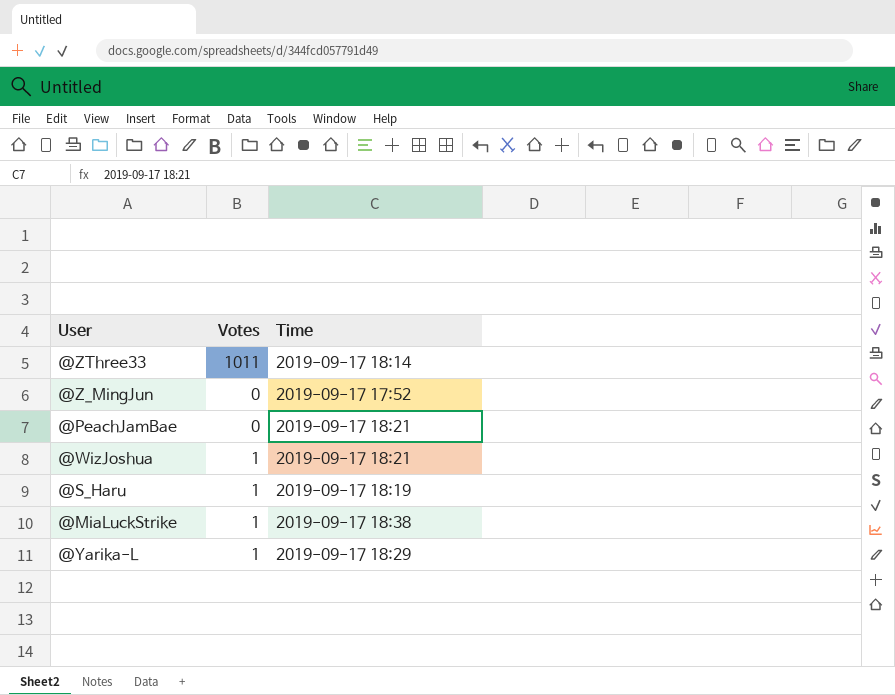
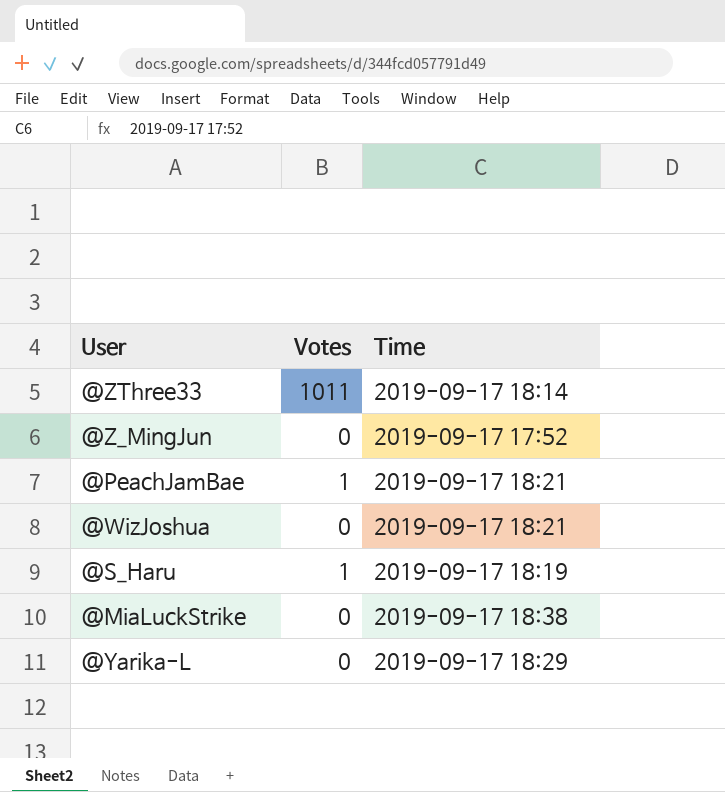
@PeachJamBae | Votes: 0 -> 1
@WizJoshua | Votes: 1 -> 0
@MiaLuckStrike | Votes: 1 -> 0
@Yarika-L | Votes: 1 -> 0

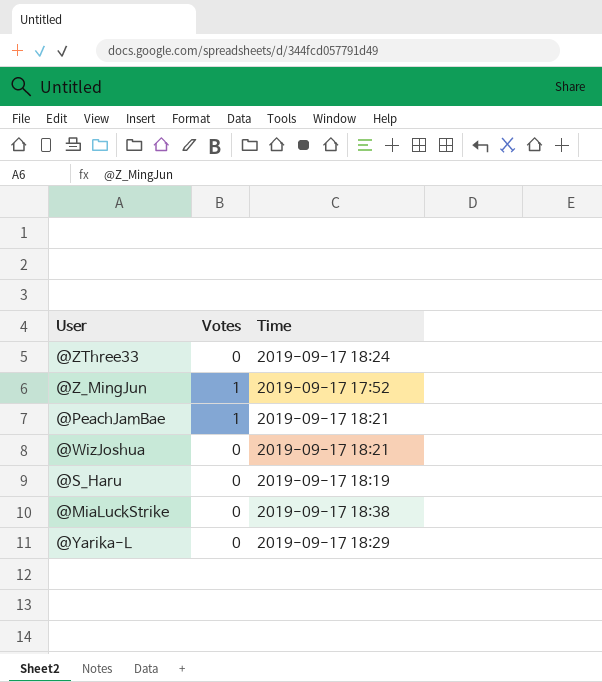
@ZThree33 | Votes: 1011 -> 0
@ZThree33 | Time: 2019-09-17 18:14 -> 2019-09-17 18:24
@Z_MingJun | Votes: 0 -> 1
@S_Haru | Votes: 1 -> 0

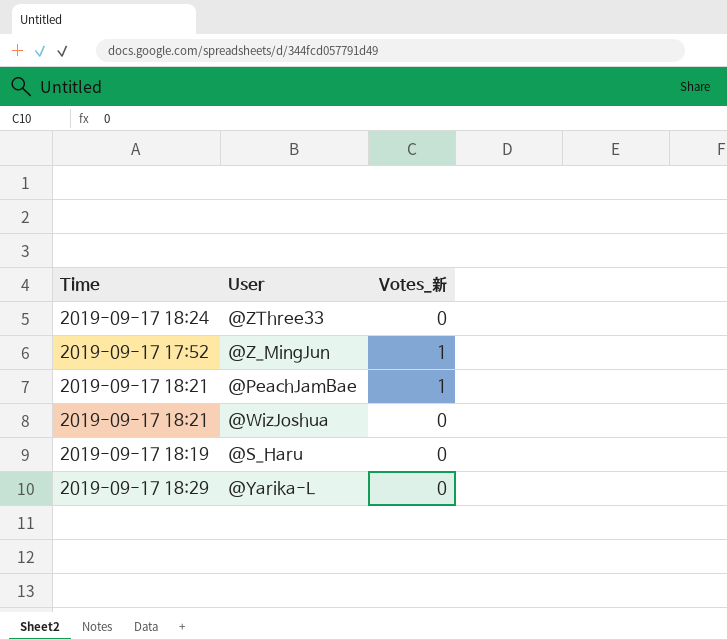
column Time | position: 3 -> 1
column name: Votes -> Votes_新
row @MiaLuckStrike: 0 | 2019-09-17 18:38 -> none

